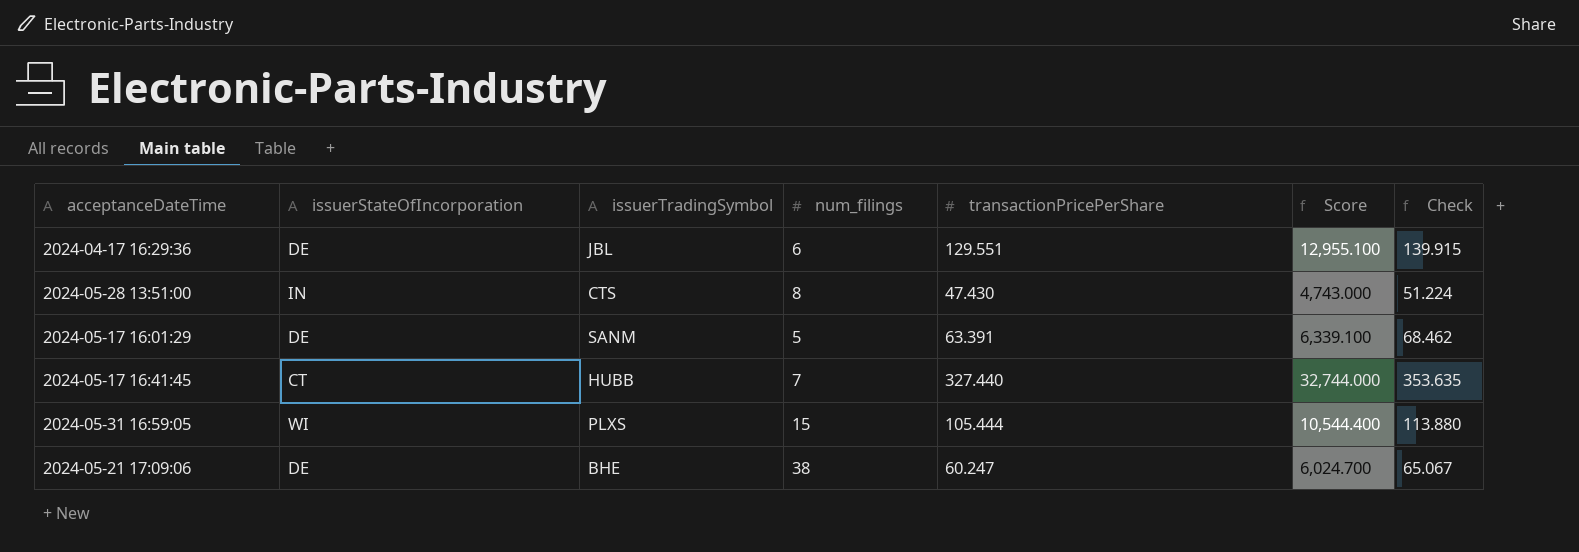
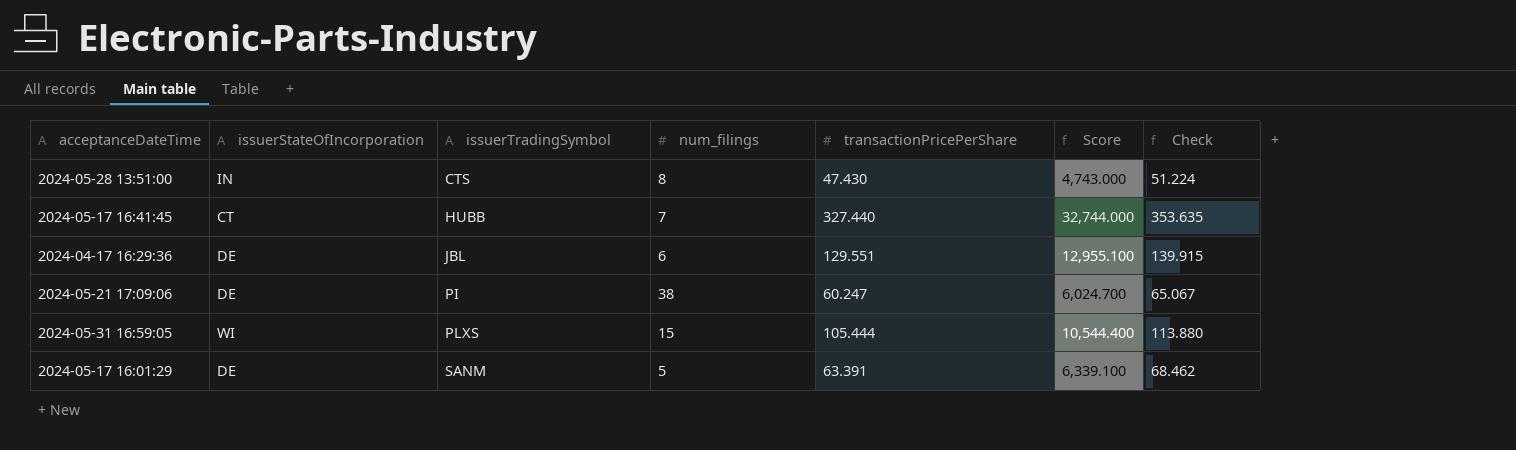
row order: none -> issuerTradingSymbol ascending
2024-05-21 17:09:06 | issuerTradingSymbol: BHE -> PI

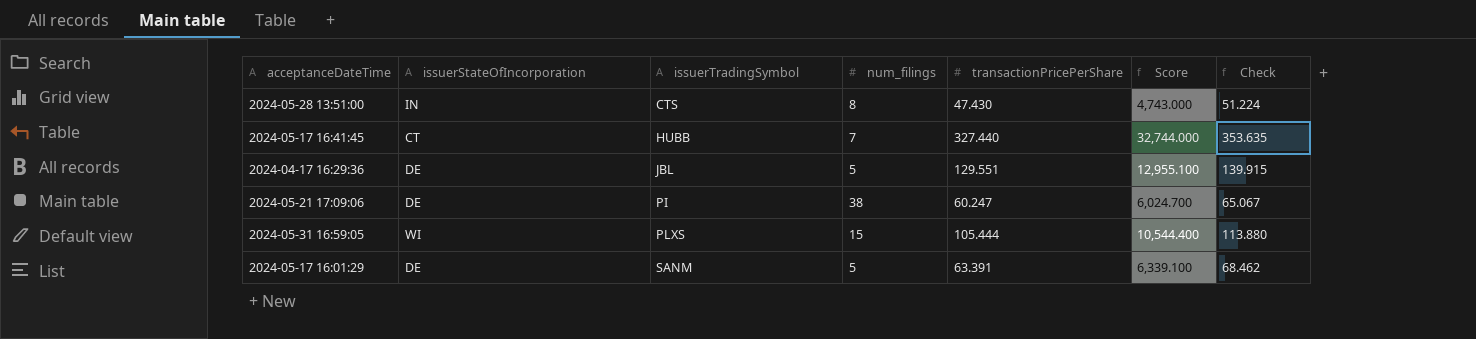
2024-04-17 16:29:36 | num_filings: 6 -> 5

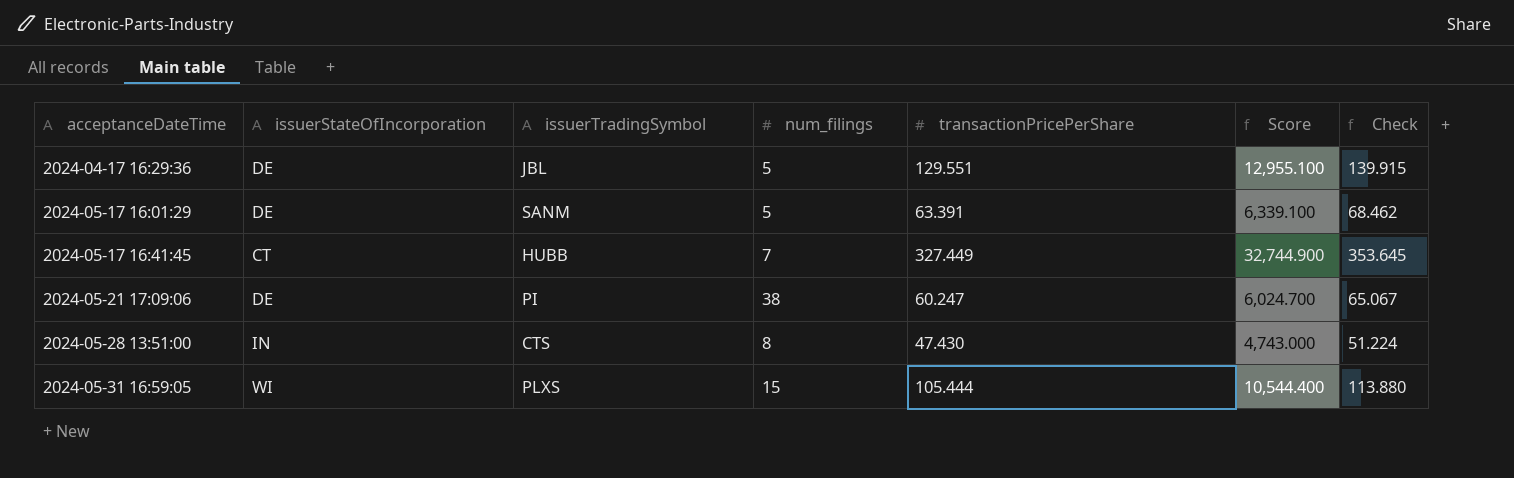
row order: issuerTradingSymbol ascending -> acceptanceDateTime ascending
2024-05-17 16:41:45 | transactionPricePerShare: 327.440 -> 327.449
2024-05-17 16:41:45 | Score: 32,744.000 -> 32,744.900
2024-05-17 16:41:45 | Check: 353.635 -> 353.645

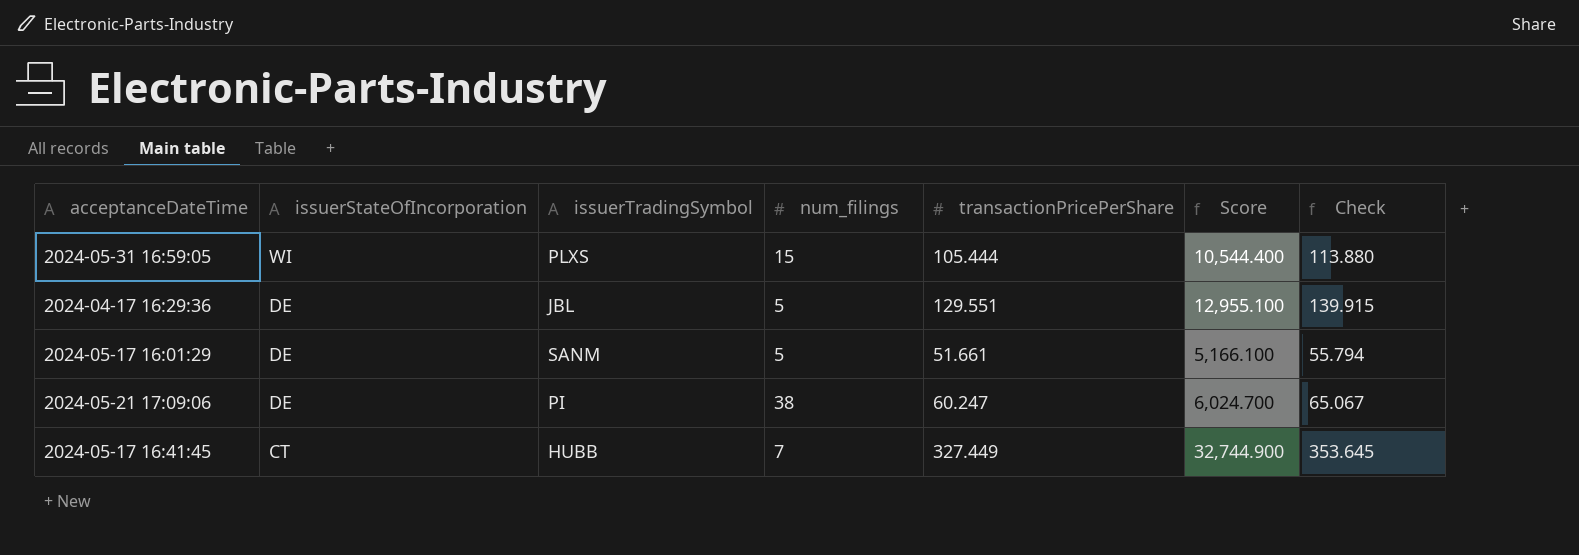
row order: acceptanceDateTime ascending -> issuerStateOfIncorporation descending
row 2024-05-28 13:51:00: IN | CTS | 8 | 47.430 | 4,743.000 | 51.224 -> none
2024-05-17 16:01:29 | transactionPricePerShare: 63.391 -> 51.661
2024-05-17 16:01:29 | Score: 6,339.100 -> 5,166.100
2024-05-17 16:01:29 | Check: 68.462 -> 55.794

